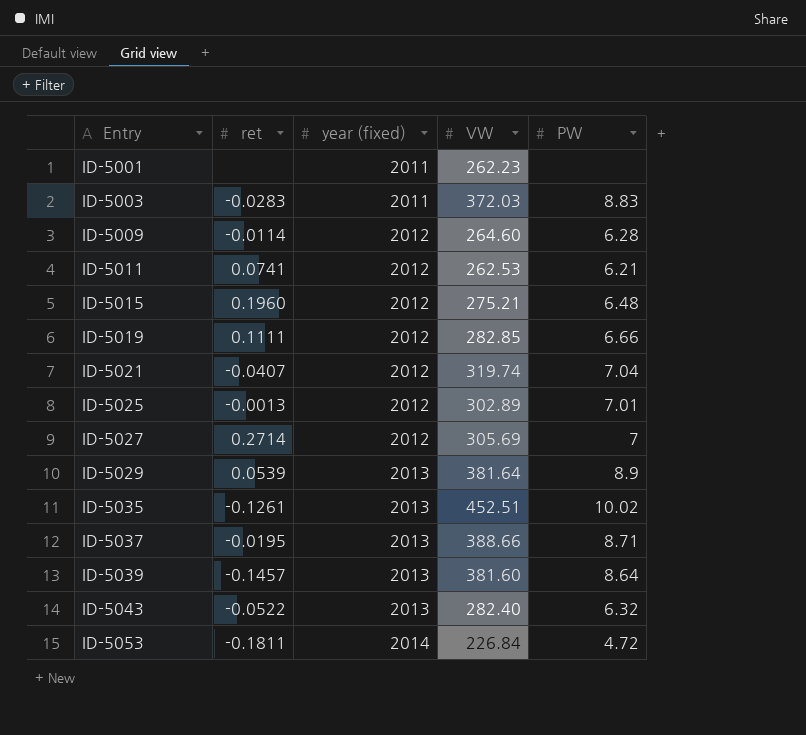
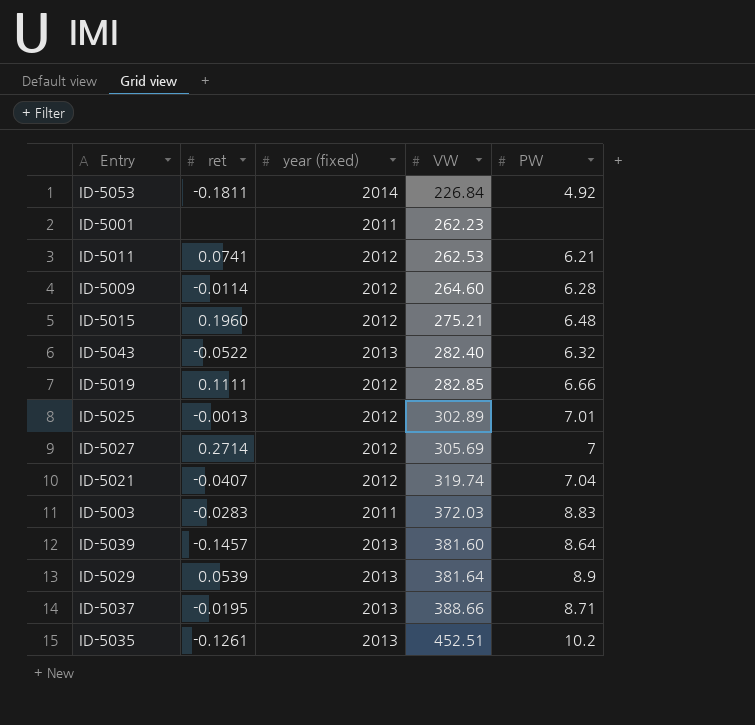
row order: Entry ascending -> VW ascending
ID-5053 | PW: 4.72 -> 4.92
ID-5035 | PW: 10.02 -> 10.2

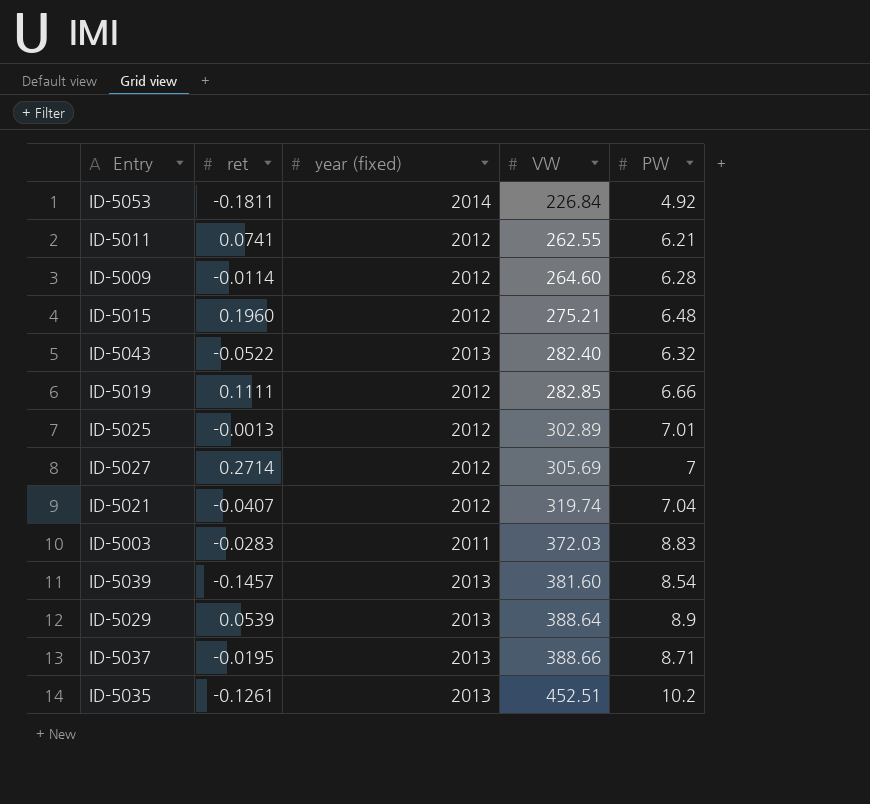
row ID-5001: none | 2011 | 262.23 | none -> none
ID-5011 | VW: 262.53 -> 262.55
ID-5039 | PW: 8.64 -> 8.54
ID-5029 | VW: 381.64 -> 388.64

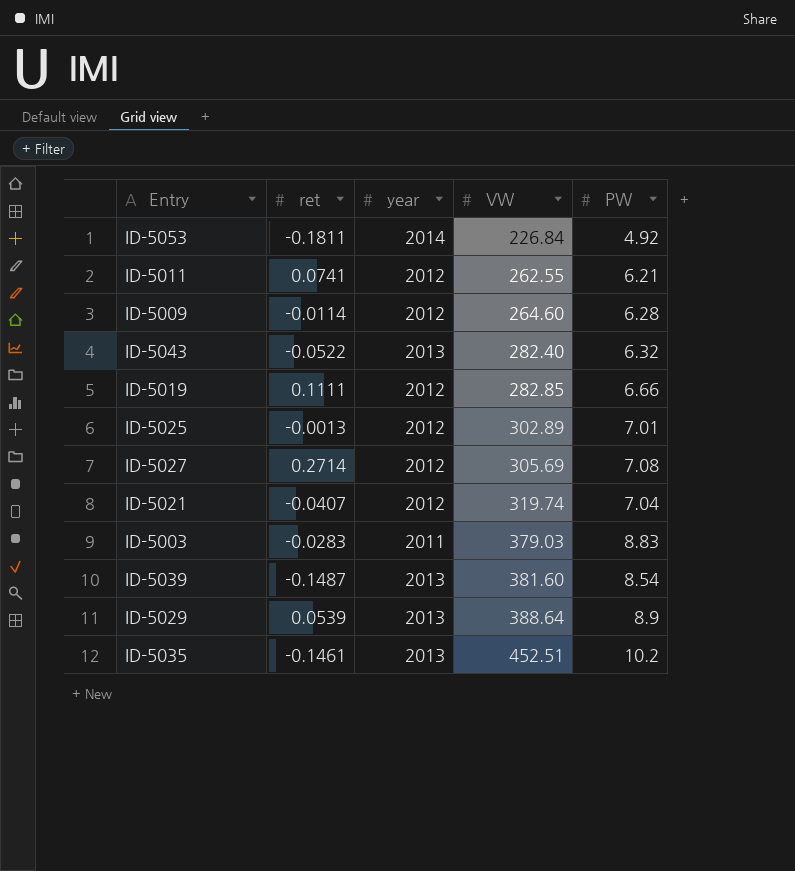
column name: year (fixed) -> year
row ID-5015: 0.1960 | 2012 | 275.21 | 6.48 -> none
row ID-5037: -0.0195 | 2013 | 388.66 | 8.71 -> none
ID-5027 | PW: 7 -> 7.08
ID-5003 | VW: 372.03 -> 379.03
ID-5039 | ret: -0.1457 -> -0.1487
ID-5035 | ret: -0.1261 -> -0.1461

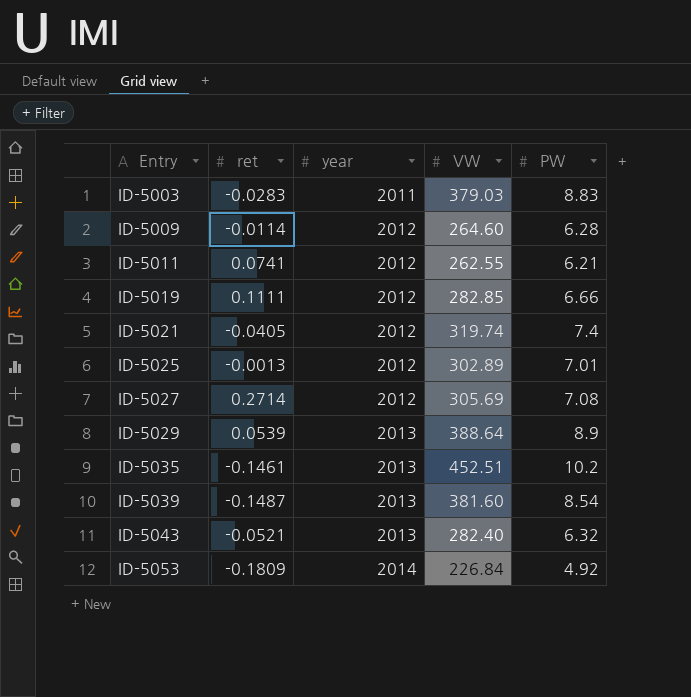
row order: VW ascending -> Entry ascending
ID-5021 | ret: -0.0407 -> -0.0405
ID-5021 | PW: 7.04 -> 7.4
ID-5043 | ret: -0.0522 -> -0.0521
ID-5053 | ret: -0.1811 -> -0.1809

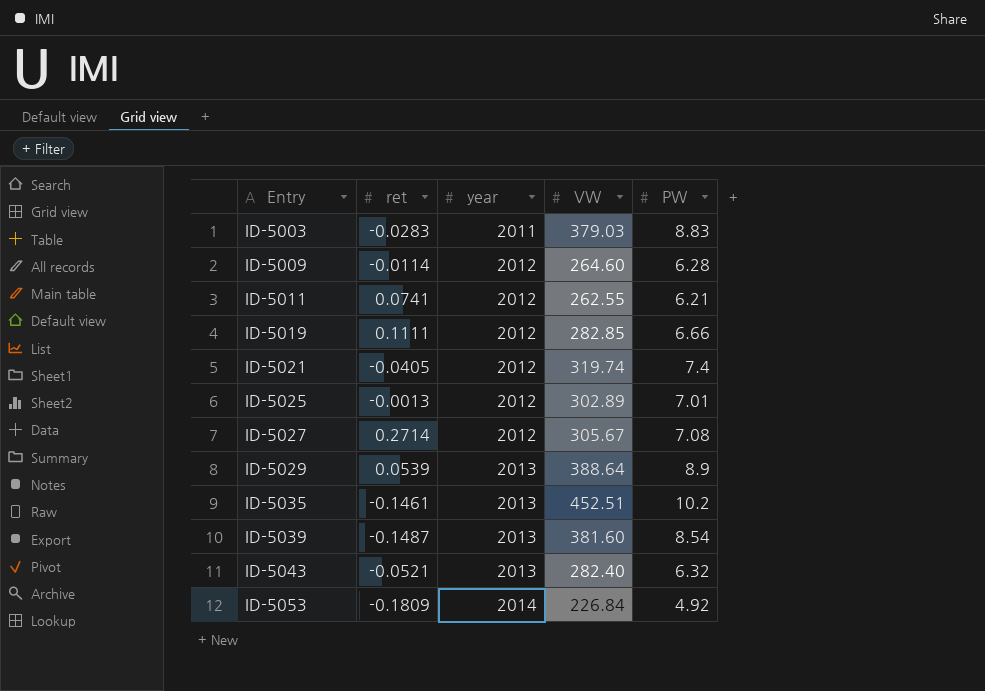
ID-5027 | VW: 305.69 -> 305.67

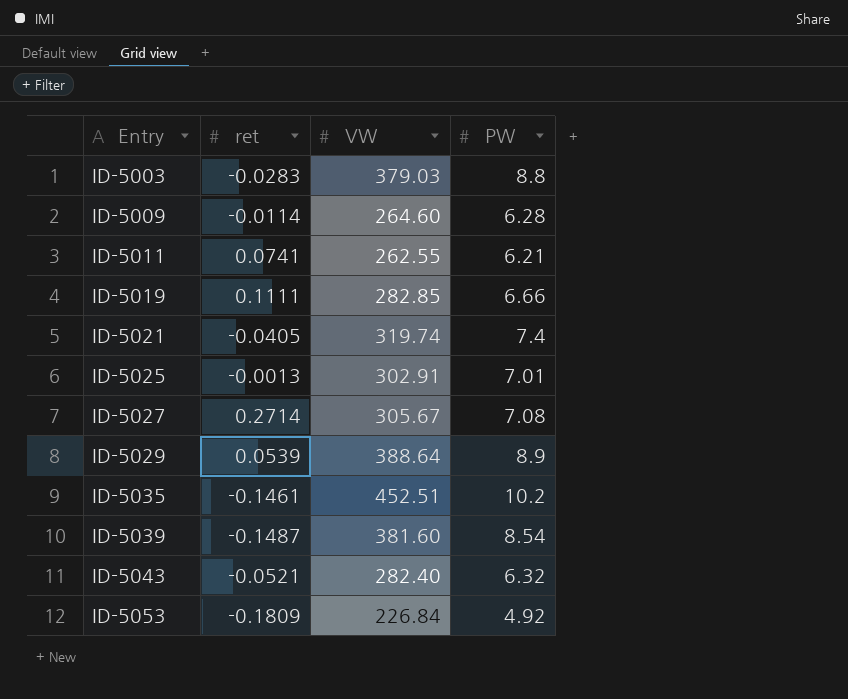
column year | position: 3 -> none
ID-5003 | PW: 8.83 -> 8.8
ID-5025 | VW: 302.89 -> 302.91

